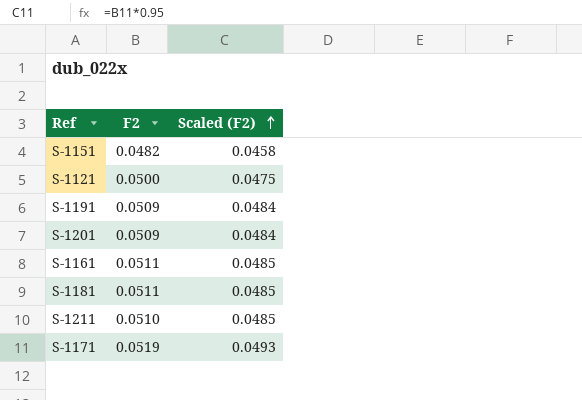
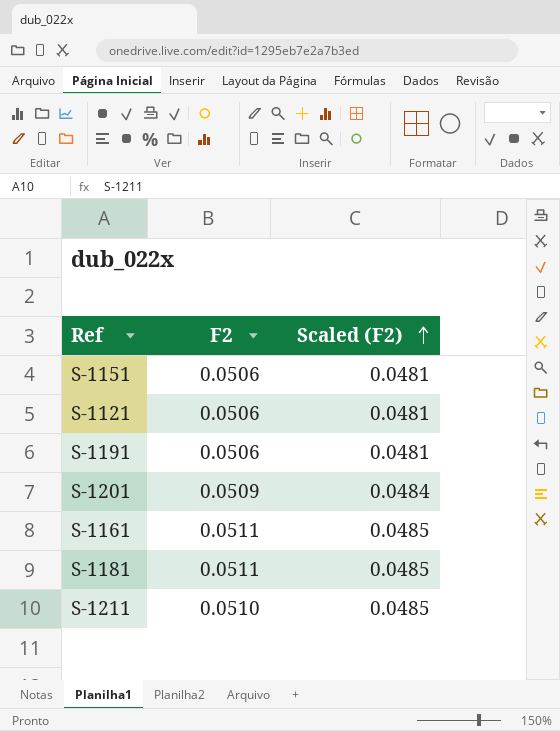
row S-1171: 0.0519 | 0.0493 -> none
S-1151 | F2: 0.0482 -> 0.0506
S-1151 | Scaled (F2): 0.0458 -> 0.0481
S-1121 | F2: 0.0500 -> 0.0506
S-1121 | Scaled (F2): 0.0475 -> 0.0481
S-1191 | F2: 0.0509 -> 0.0506
S-1191 | Scaled (F2): 0.0484 -> 0.0481

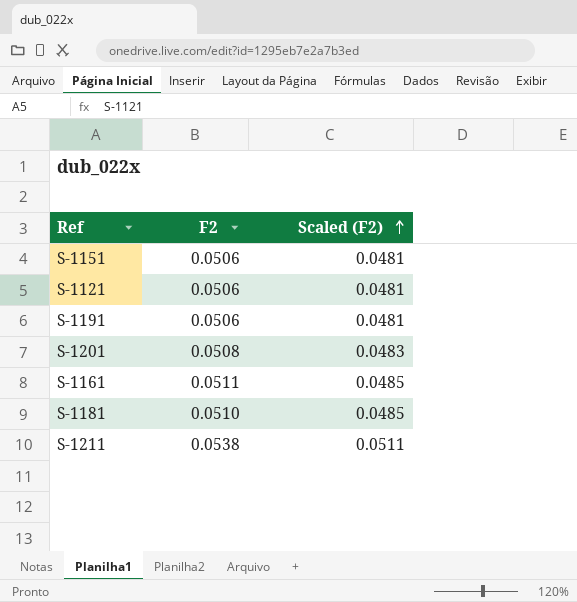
S-1201 | F2: 0.0509 -> 0.0508
S-1201 | Scaled (F2): 0.0484 -> 0.0483
S-1181 | F2: 0.0511 -> 0.0510
S-1211 | F2: 0.0510 -> 0.0538
S-1211 | Scaled (F2): 0.0485 -> 0.0511

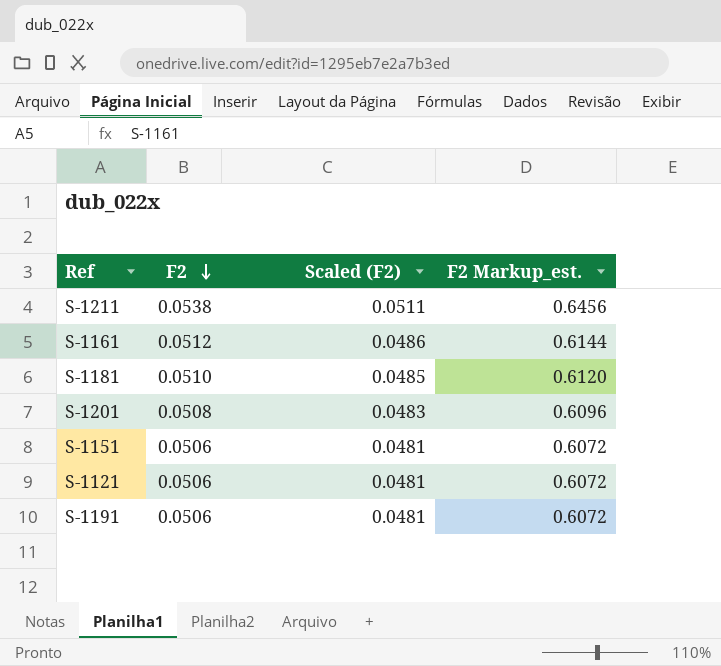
row order: Scaled (F2) ascending -> F2 descending
column F2 Markup_est. | formula: none -> [F2] * 12
S-1161 | F2: 0.0511 -> 0.0512
S-1161 | Scaled (F2): 0.0485 -> 0.0486

